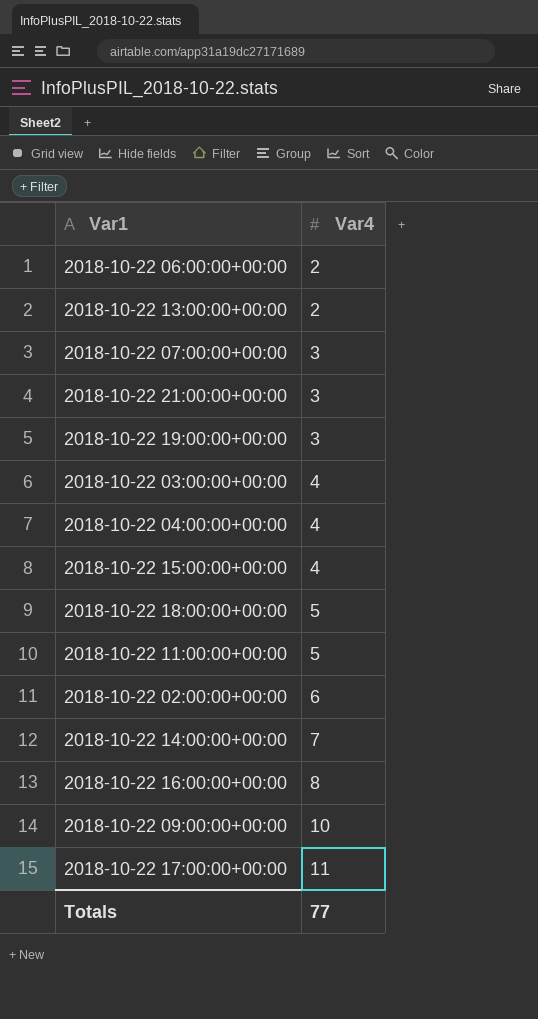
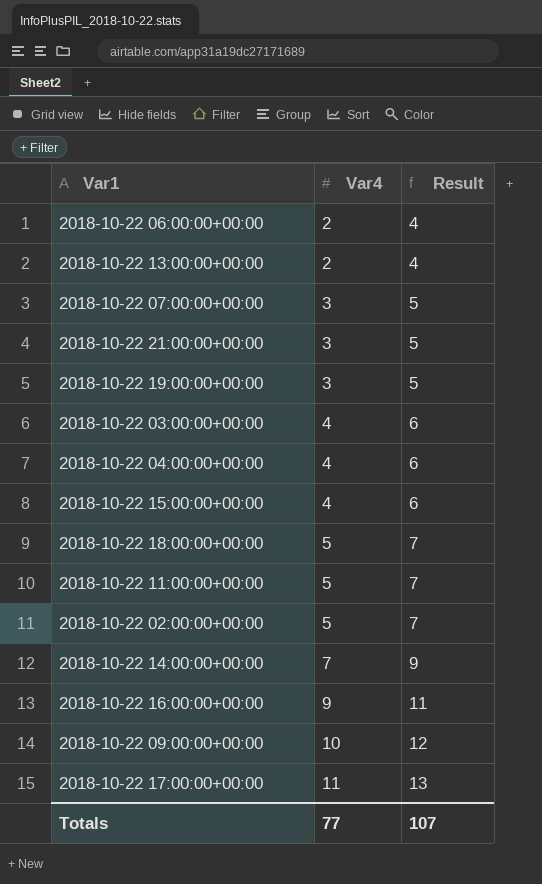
column Result | formula: none -> [Var4] + 2
2018-10-22 02:00:00+00:00 | Var4: 6 -> 5
2018-10-22 16:00:00+00:00 | Var4: 8 -> 9

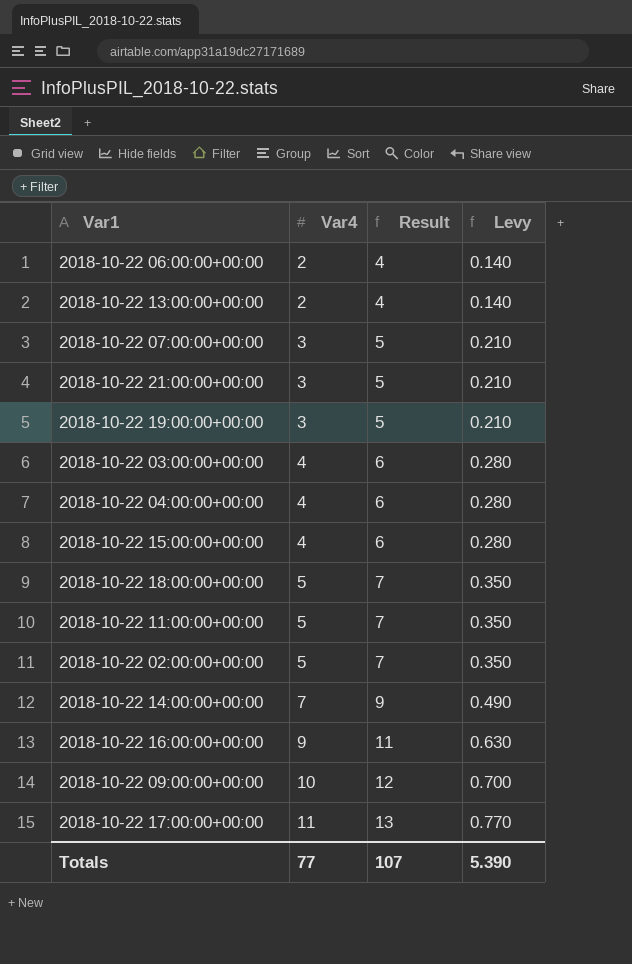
column Levy | formula: none -> [Var4] * 0.07

